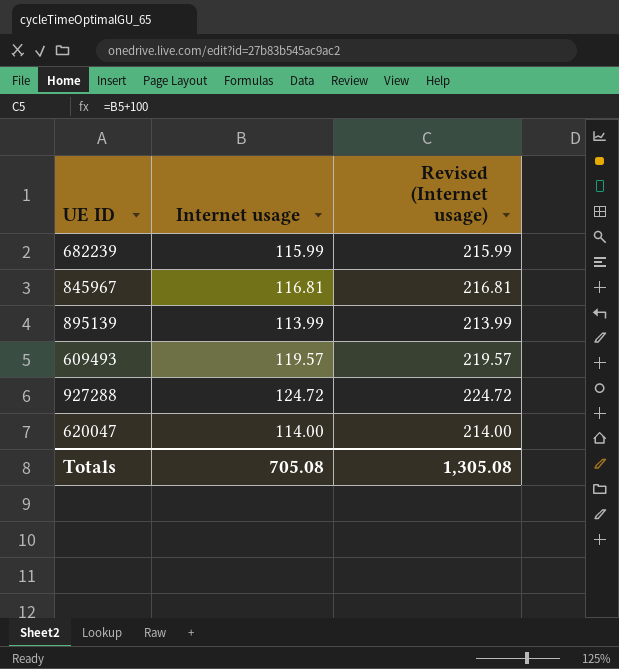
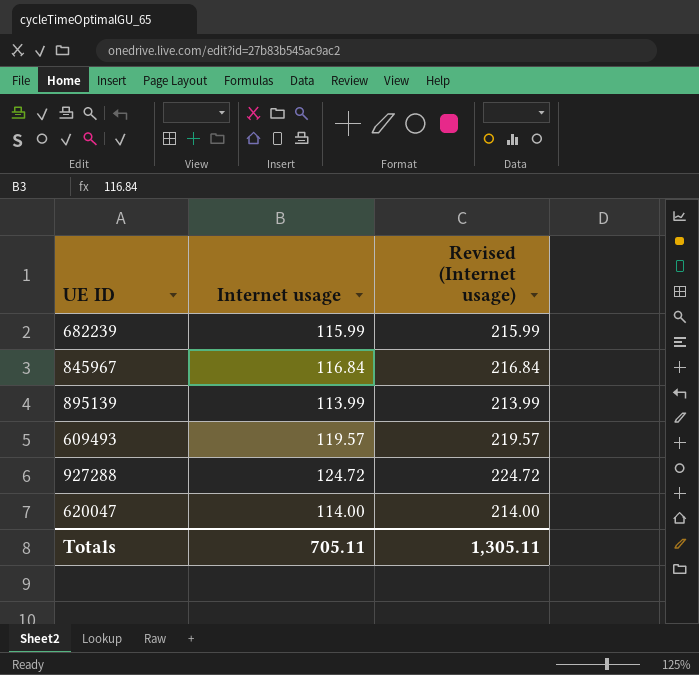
845967 | Internet usage: 116.81 -> 116.84
845967 | Revised (Internet usage): 216.81 -> 216.84
Totals | Internet usage: 705.08 -> 705.11
Totals | Revised (Internet usage): 1,305.08 -> 1,305.11

